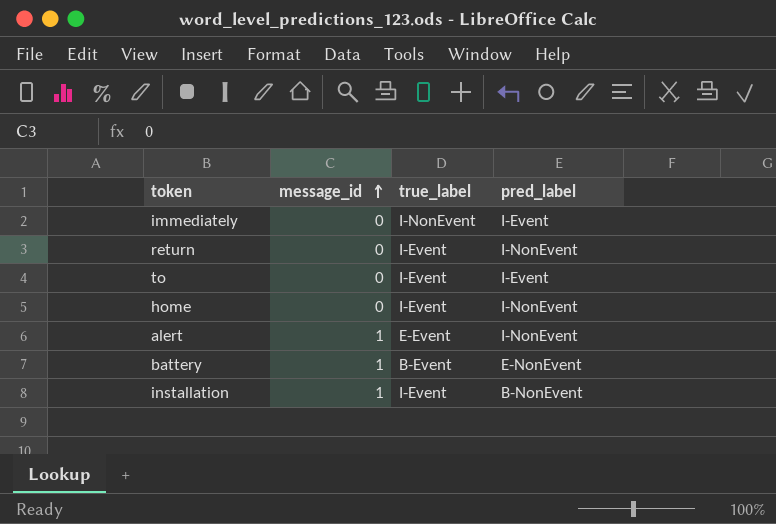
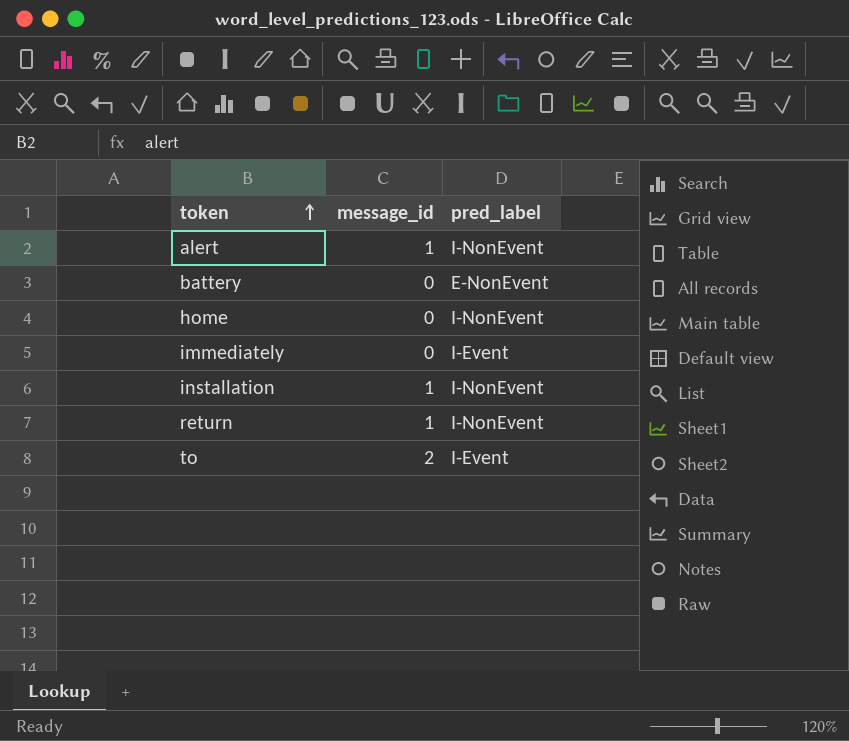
row order: message_id ascending -> token ascending
column true_label | position: 3 -> none
battery | message_id: 1 -> 0
installation | pred_label: B-NonEvent -> I-NonEvent
return | message_id: 0 -> 1
to | message_id: 0 -> 2

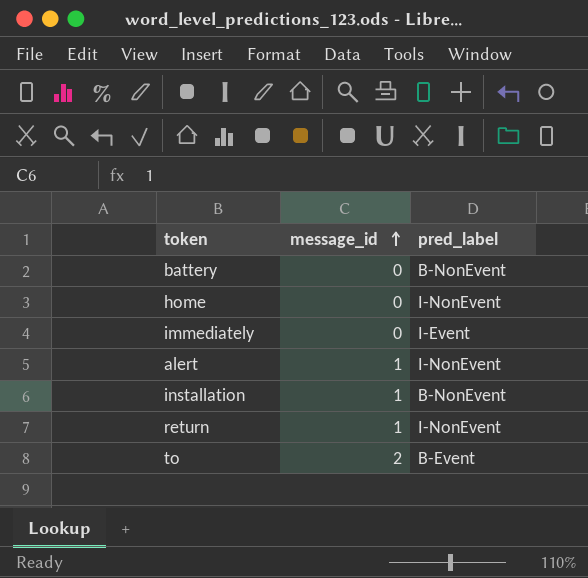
row order: token ascending -> message_id ascending
battery | pred_label: E-NonEvent -> B-NonEvent
installation | pred_label: I-NonEvent -> B-NonEvent
to | pred_label: I-Event -> B-Event

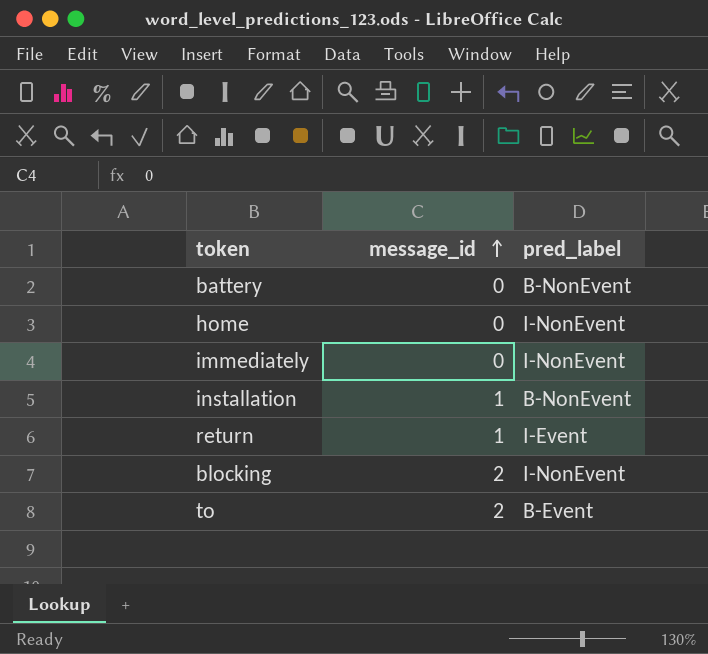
row alert: 1 | I-NonEvent -> none
immediately | pred_label: I-Event -> I-NonEvent
return | pred_label: I-NonEvent -> I-Event
row blocking: none -> 2 | I-NonEvent

